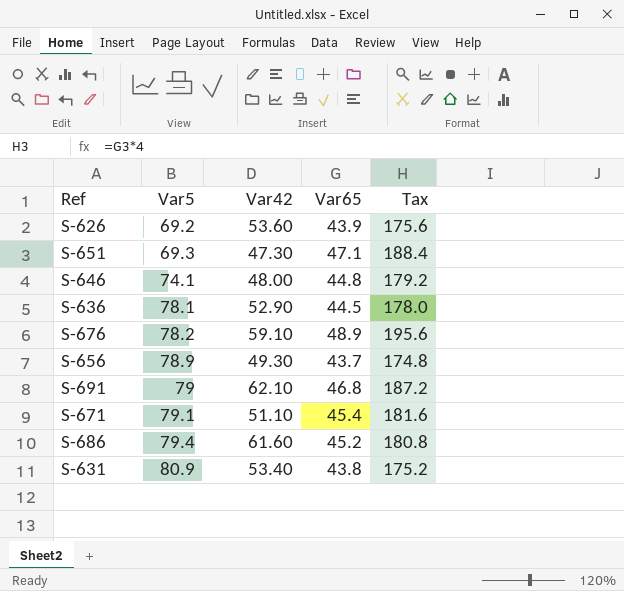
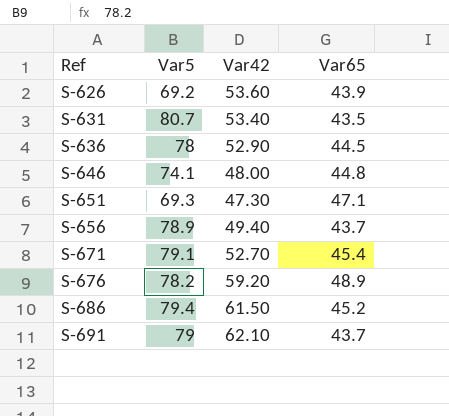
row order: Var5 ascending -> Ref ascending
column Tax | formula: [Var65] * 4 -> none
S-631 | Var5: 80.9 -> 80.7
S-631 | Var65: 43.8 -> 43.5
S-636 | Var5: 78.1 -> 78
S-656 | Var42: 49.30 -> 49.40
S-671 | Var42: 51.10 -> 52.70
S-676 | Var42: 59.10 -> 59.20
S-686 | Var42: 61.60 -> 61.50
S-691 | Var65: 46.8 -> 43.7

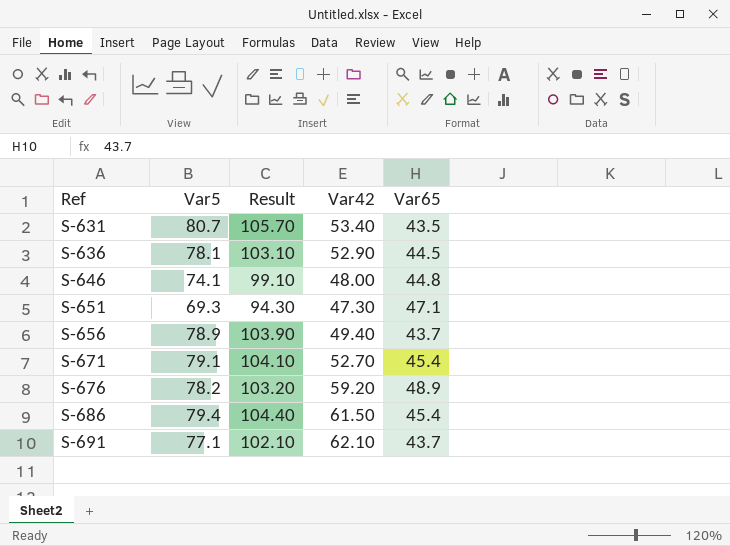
column Result | formula: none -> [Var5] + 25
row S-626: 69.2 | 53.60 | 43.9 -> none
S-636 | Var5: 78 -> 78.1
S-686 | Var65: 45.2 -> 45.4
S-691 | Var5: 79 -> 77.1

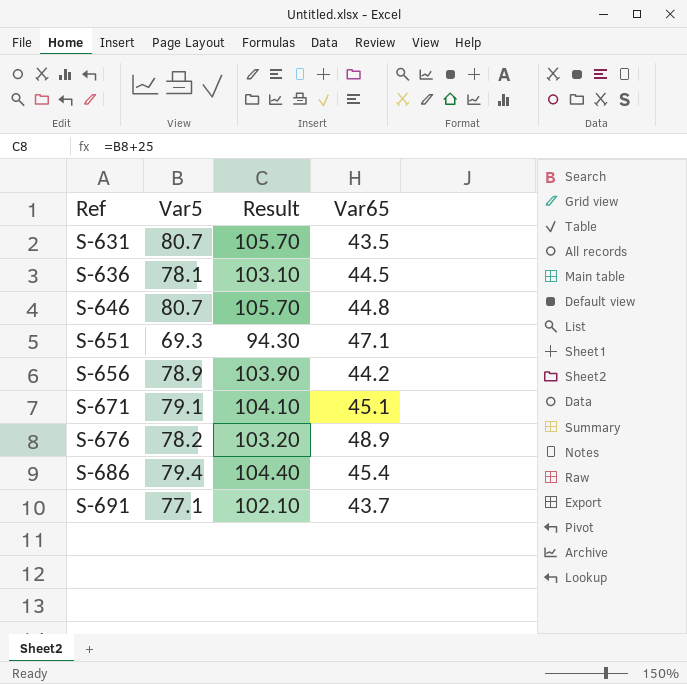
column Var42 | position: 4 -> none
S-646 | Var5: 74.1 -> 80.7
S-646 | Result: 99.10 -> 105.70
S-656 | Var65: 43.7 -> 44.2
S-671 | Var65: 45.4 -> 45.1

